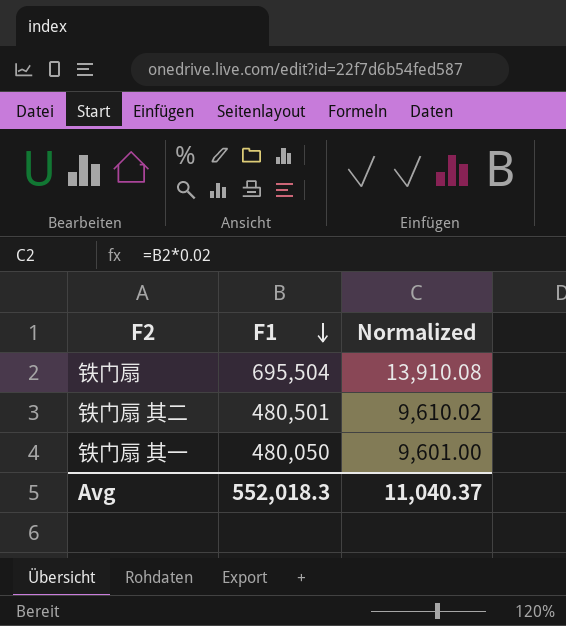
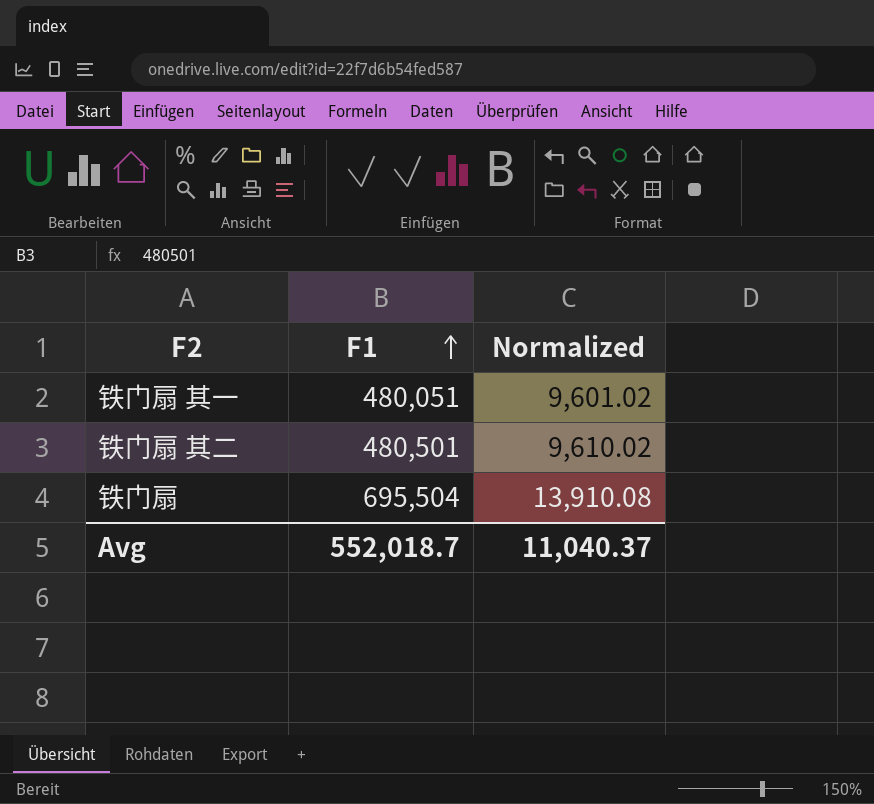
row order: F1 descending -> F1 ascending
铁门扇 其一 | F1: 480,050 -> 480,051
铁门扇 其一 | Normalized: 9,601.00 -> 9,601.02
Avg | F1: 552,018.3 -> 552,018.7

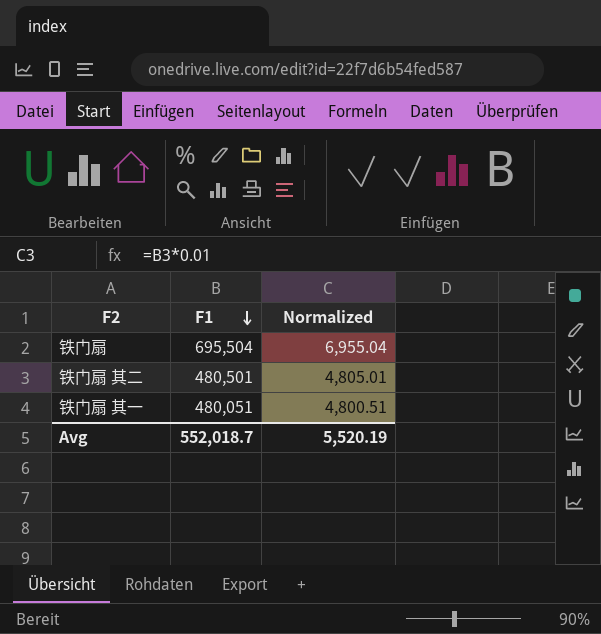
row order: F1 ascending -> F1 descending
column Normalized | formula: [F1] * 0.02 -> [F1] * 0.01
Avg | Normalized: 11,040.37 -> 5,520.19

